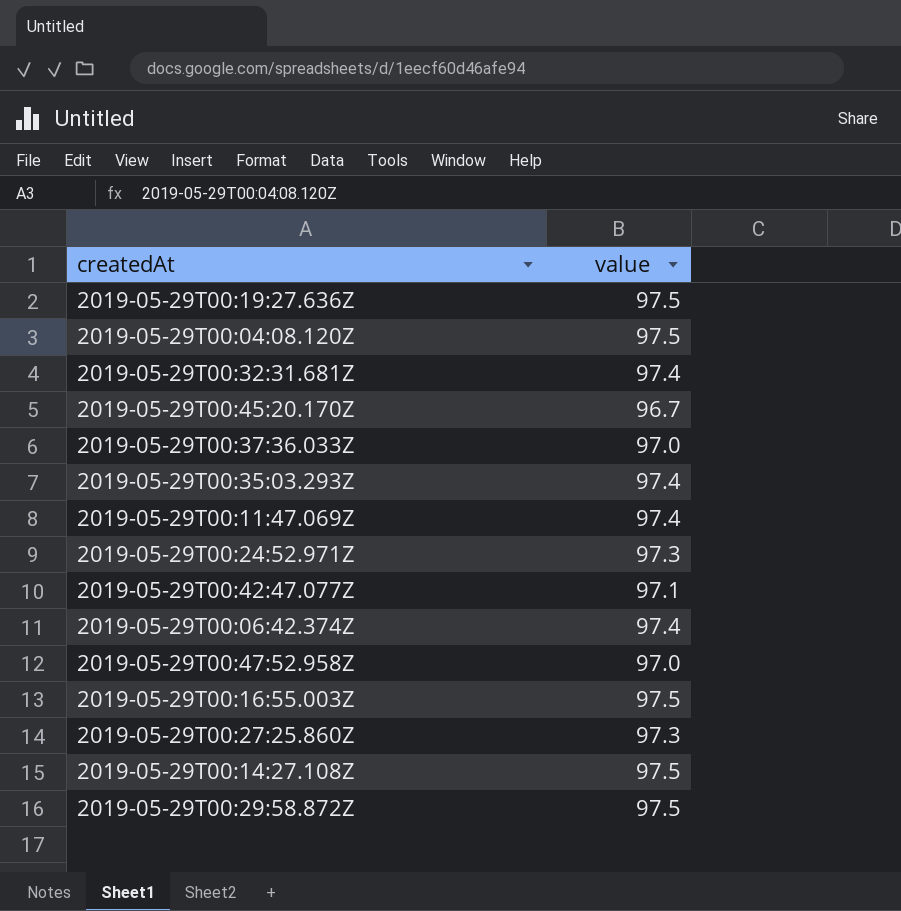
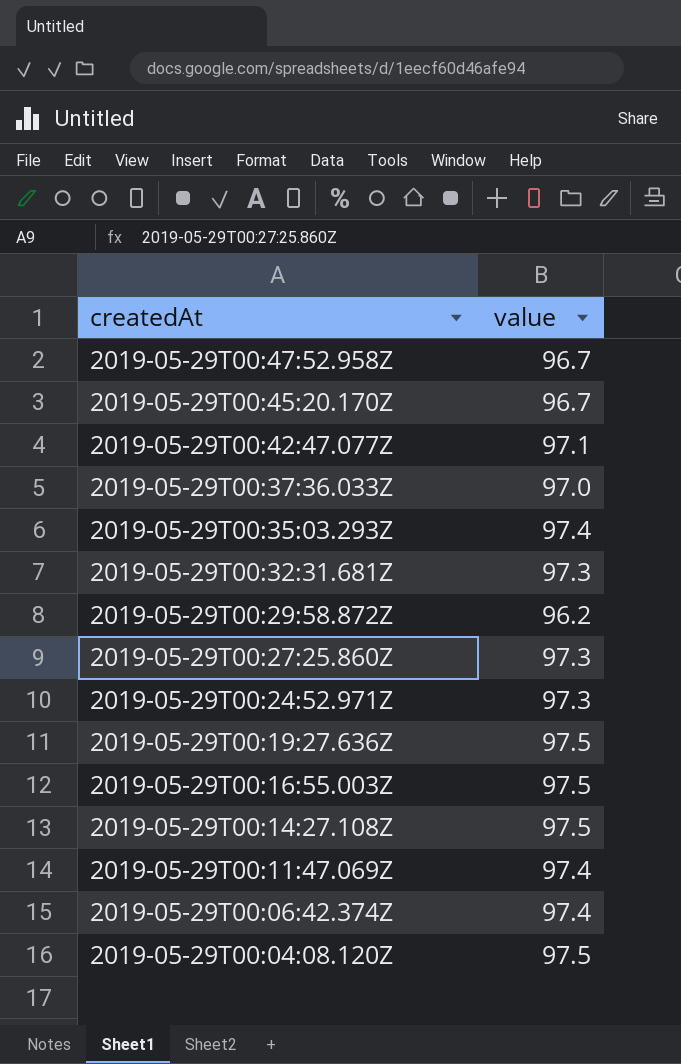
row order: none -> createdAt descending
2019-05-29T00:47:52.958Z | value: 97.0 -> 96.7
2019-05-29T00:32:31.681Z | value: 97.4 -> 97.3
2019-05-29T00:29:58.872Z | value: 97.5 -> 96.2

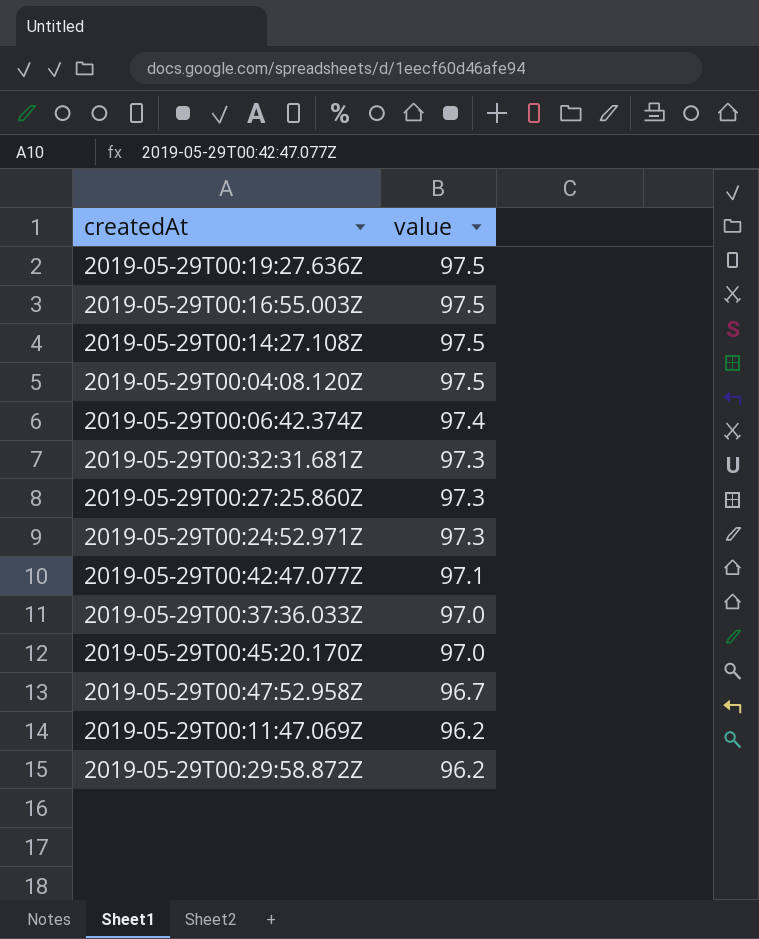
row order: createdAt descending -> value descending
row 2019-05-29T00:35:03.293Z: 97.4 -> none
2019-05-29T00:45:20.170Z | value: 96.7 -> 97.0
2019-05-29T00:11:47.069Z | value: 97.4 -> 96.2

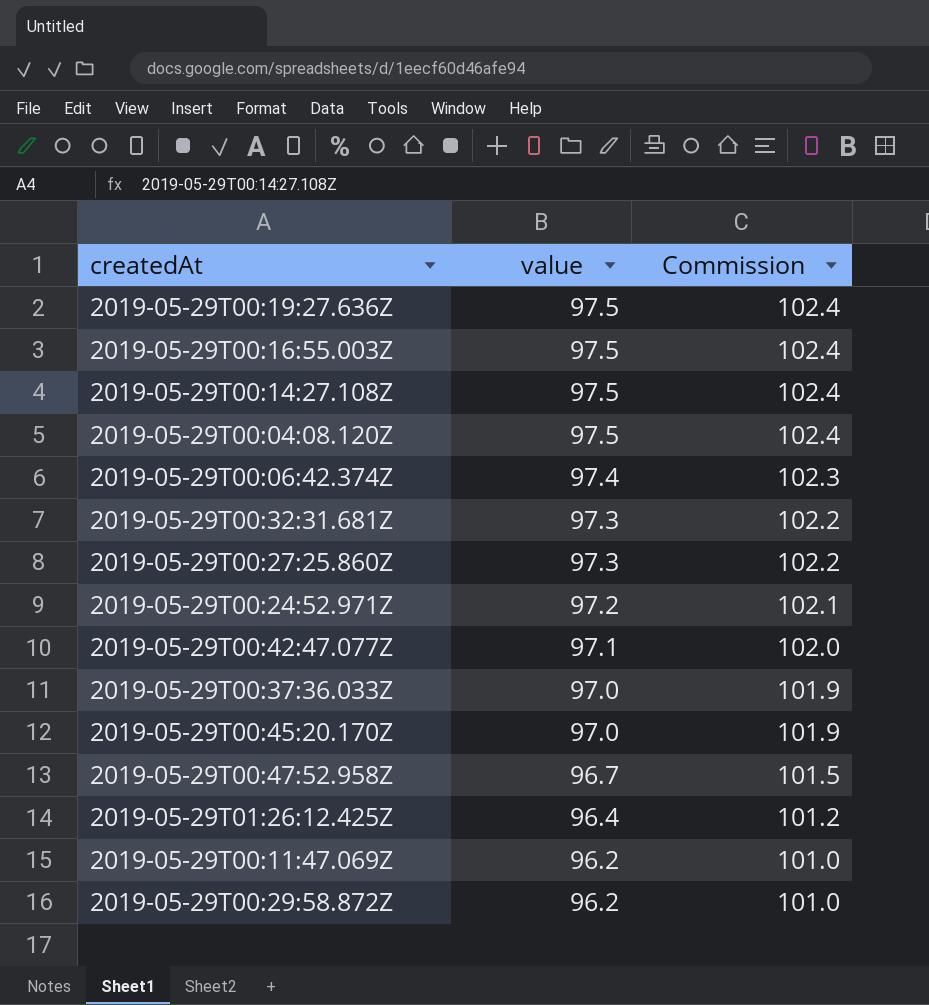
column Commission | formula: none -> [value] * 1.05
2019-05-29T00:24:52.971Z | value: 97.3 -> 97.2
row 2019-05-29T01:26:12.425Z: none -> 96.4 | 101.2

